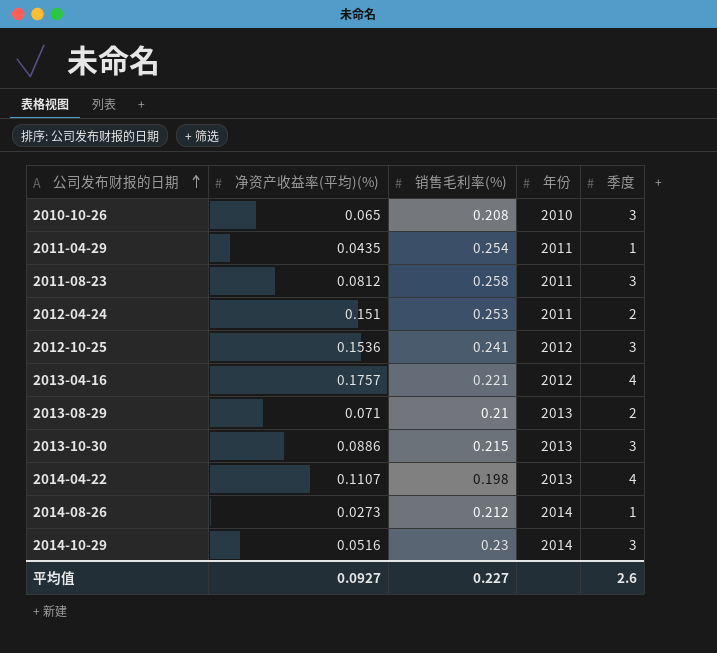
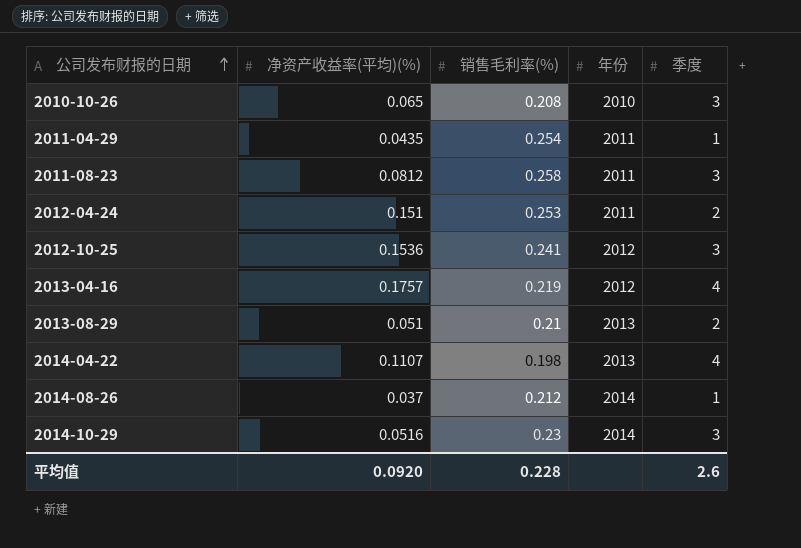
row 2013-10-30: 0.0886 | 0.215 | 2013 | 3 -> none
2013-04-16 | 销售毛利率(%): 0.221 -> 0.219
2013-08-29 | 净资产收益率(平均)(%): 0.071 -> 0.051
2014-08-26 | 净资产收益率(平均)(%): 0.0273 -> 0.037
平均值 | 净资产收益率(平均)(%): 0.0927 -> 0.0920
平均值 | 销售毛利率(%): 0.227 -> 0.228

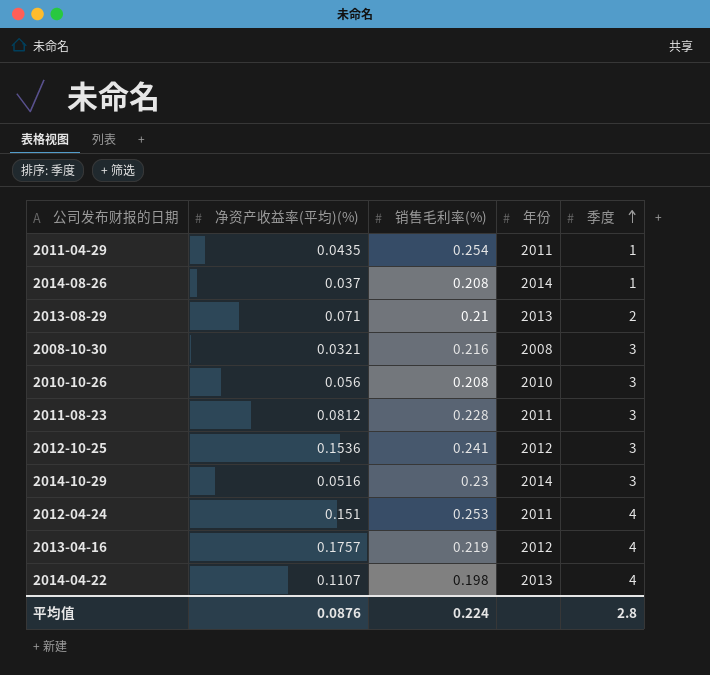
row order: 公司发布财报的日期 ascending -> 季度 ascending
2014-08-26 | 销售毛利率(%): 0.212 -> 0.208
2013-08-29 | 净资产收益率(平均)(%): 0.051 -> 0.071
row 2008-10-30: none -> 0.0321 | 0.216 | 2008 | 3
2010-10-26 | 净资产收益率(平均)(%): 0.065 -> 0.056
2011-08-23 | 销售毛利率(%): 0.258 -> 0.228
2012-04-24 | 季度: 2 -> 4
平均值 | 净资产收益率(平均)(%): 0.0920 -> 0.0876
平均值 | 销售毛利率(%): 0.228 -> 0.224
平均值 | 季度: 2.6 -> 2.8

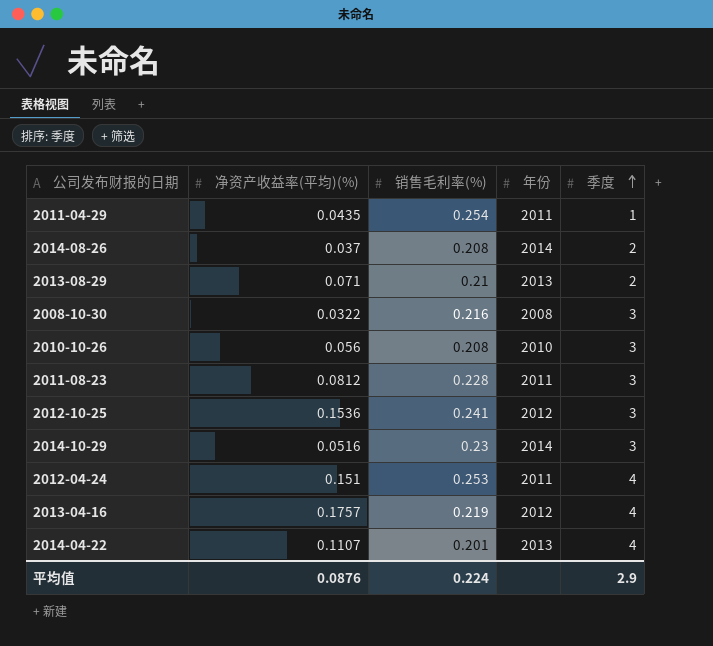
2014-08-26 | 季度: 1 -> 2
2008-10-30 | 净资产收益率(平均)(%): 0.0321 -> 0.0322
2014-04-22 | 销售毛利率(%): 0.198 -> 0.201
平均值 | 季度: 2.8 -> 2.9

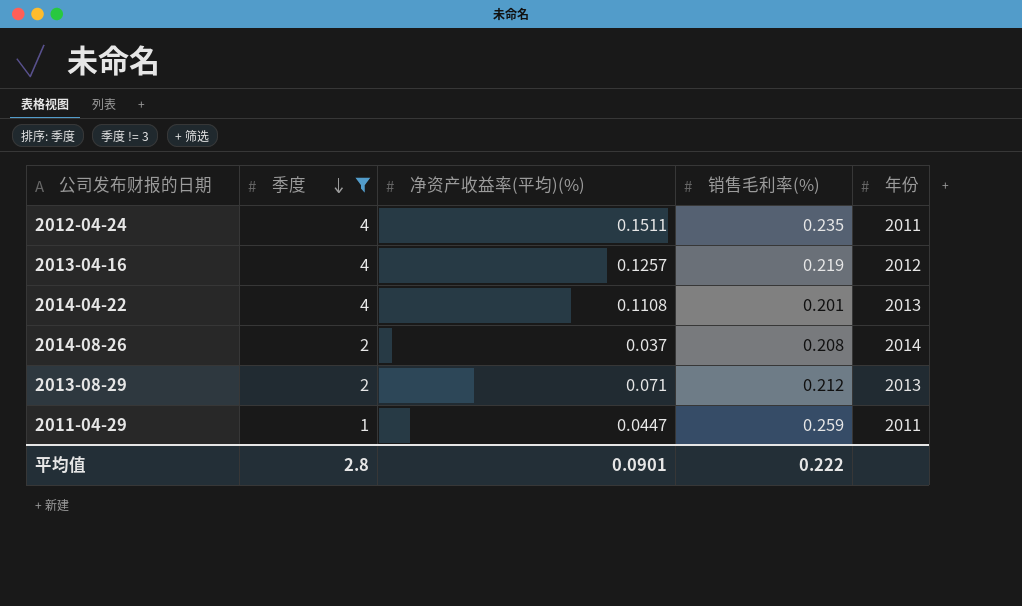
filter: none -> 季度 != 3
row order: 季度 ascending -> 季度 descending
column 季度 | position: 5 -> 2
2012-04-24 | 净资产收益率(平均)(%): 0.151 -> 0.1511
2012-04-24 | 销售毛利率(%): 0.253 -> 0.235
2013-04-16 | 净资产收益率(平均)(%): 0.1757 -> 0.1257
2014-04-22 | 净资产收益率(平均)(%): 0.1107 -> 0.1108
2013-08-29 | 销售毛利率(%): 0.21 -> 0.212
2011-04-29 | 净资产收益率(平均)(%): 0.0435 -> 0.0447
2011-04-29 | 销售毛利率(%): 0.254 -> 0.259
平均值 | 季度: 2.9 -> 2.8
平均值 | 净资产收益率(平均)(%): 0.0876 -> 0.0901
平均值 | 销售毛利率(%): 0.224 -> 0.222

